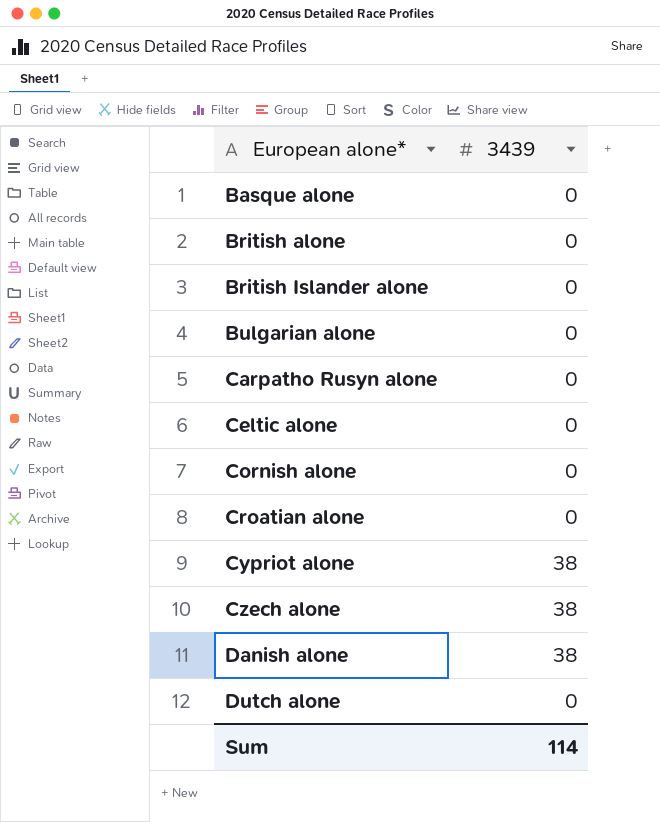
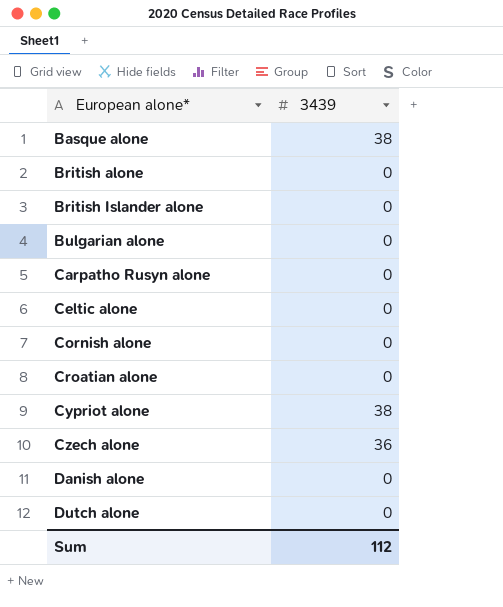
Basque alone | 3439: 0 -> 38
Czech alone | 3439: 38 -> 36
Danish alone | 3439: 38 -> 0
Sum | 3439: 114 -> 112

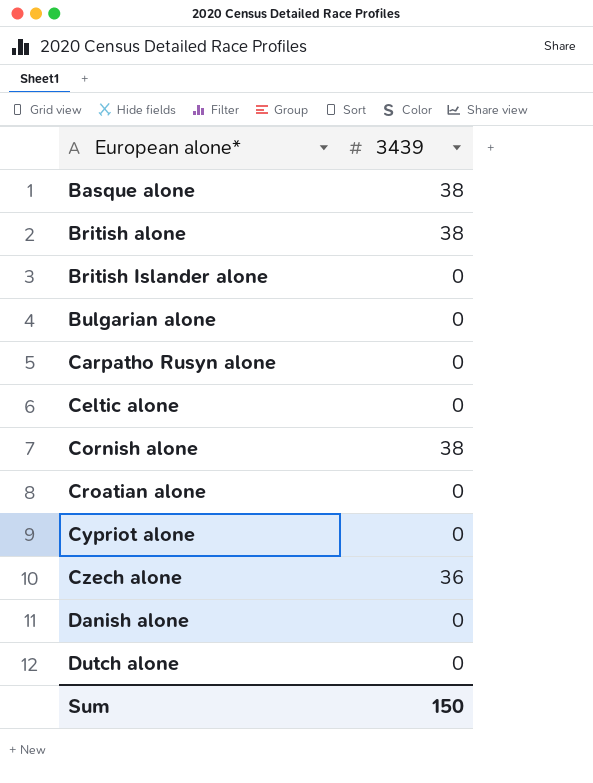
British alone | 3439: 0 -> 38
Cornish alone | 3439: 0 -> 38
Cypriot alone | 3439: 38 -> 0
Sum | 3439: 112 -> 150

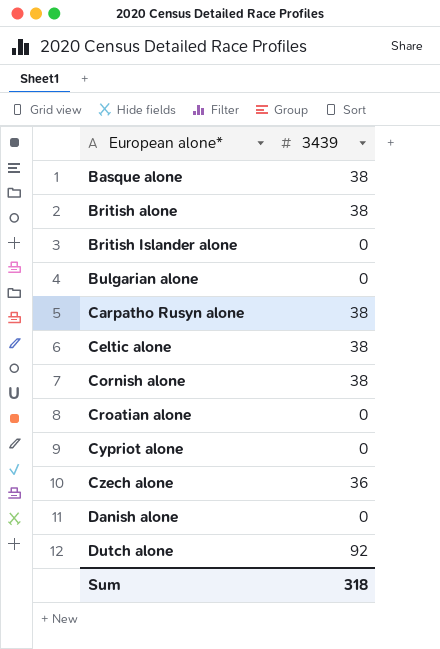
Carpatho Rusyn alone | 3439: 0 -> 38
Celtic alone | 3439: 0 -> 38
Dutch alone | 3439: 0 -> 92
Sum | 3439: 150 -> 318

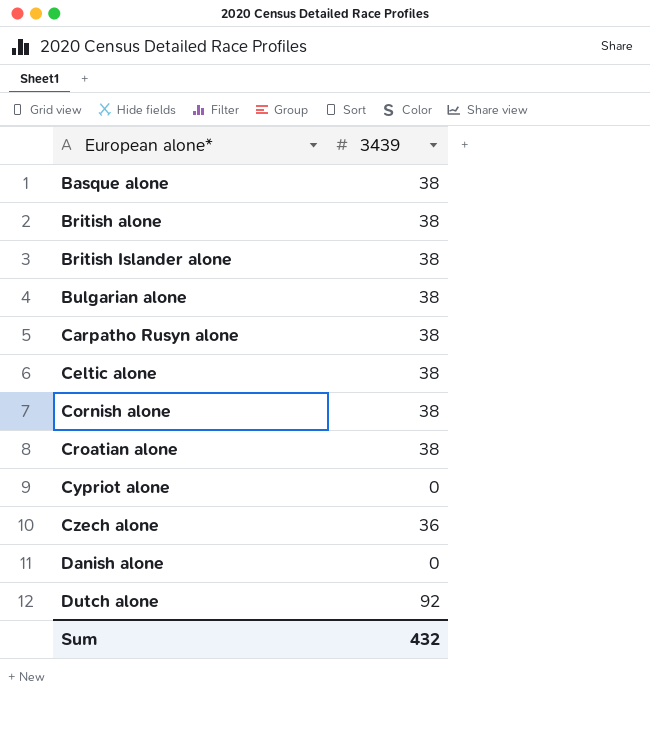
British Islander alone | 3439: 0 -> 38
Bulgarian alone | 3439: 0 -> 38
Croatian alone | 3439: 0 -> 38
Sum | 3439: 318 -> 432

